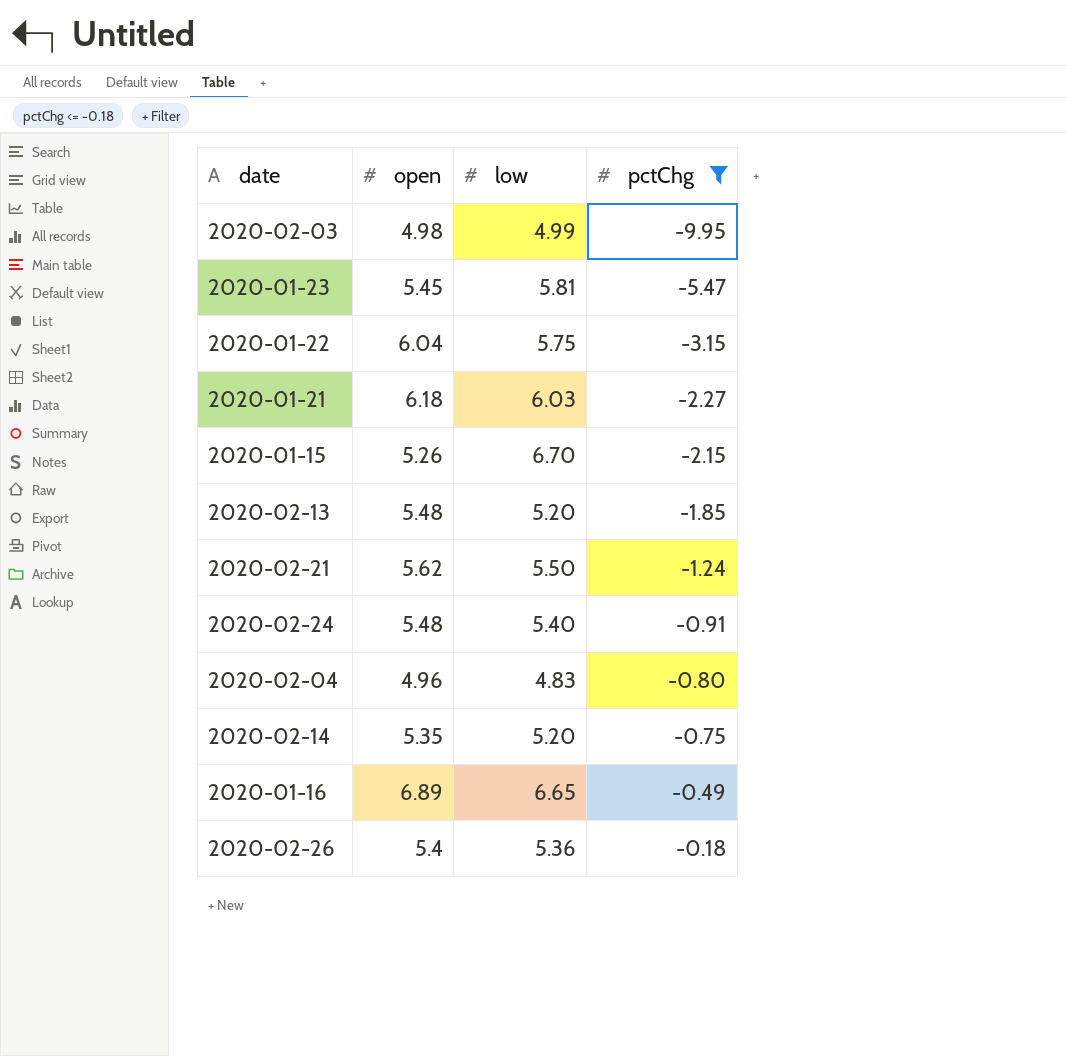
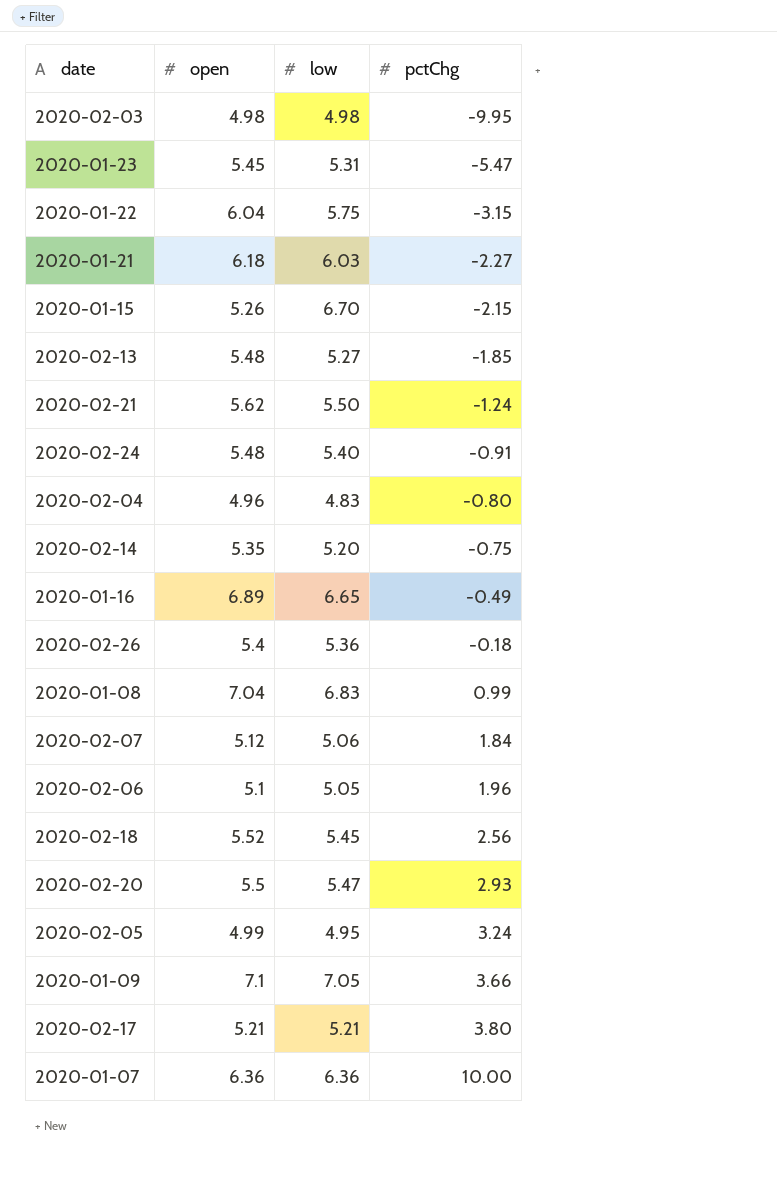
filter: pctChg <= -0.18 -> none
2020-02-03 | low: 4.99 -> 4.98
2020-01-23 | low: 5.81 -> 5.31
2020-02-13 | low: 5.20 -> 5.27

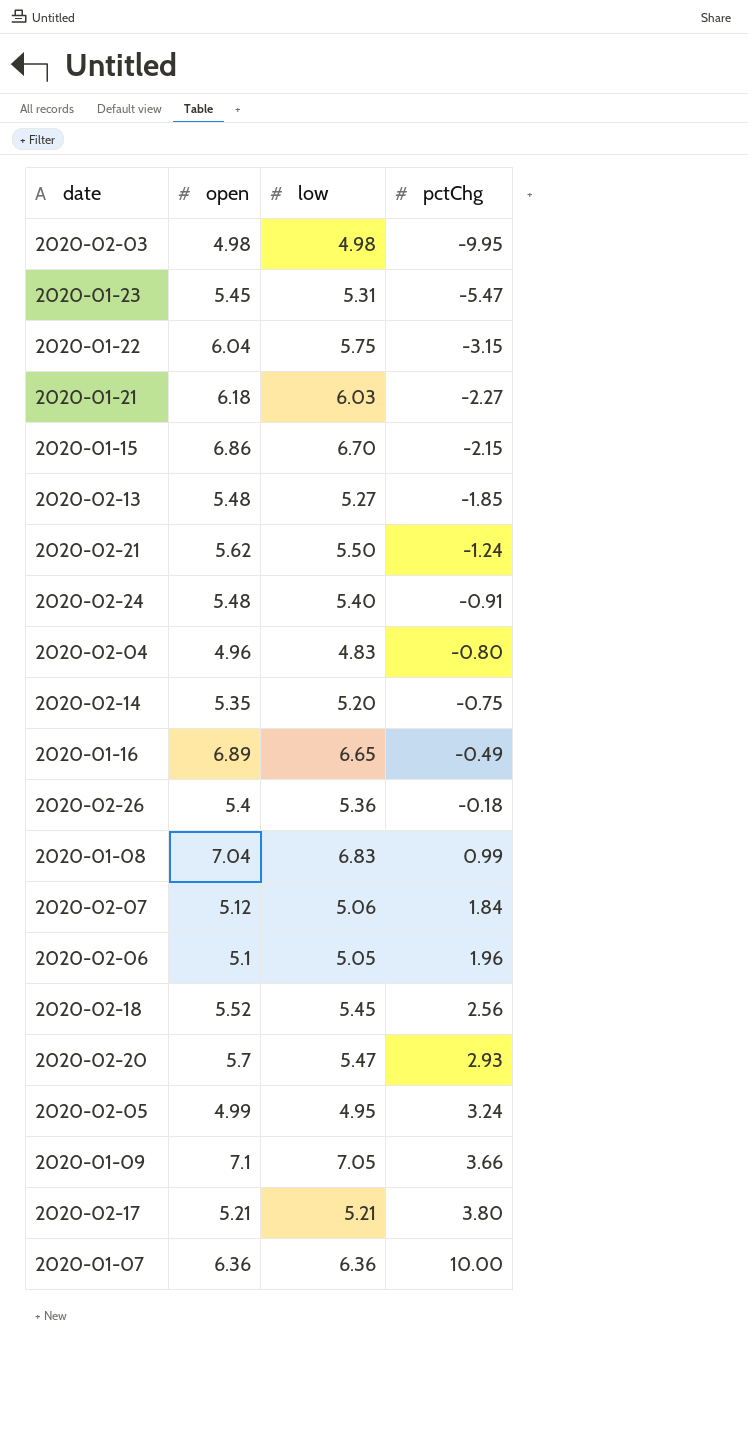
2020-01-15 | open: 5.26 -> 6.86
2020-02-20 | open: 5.5 -> 5.7

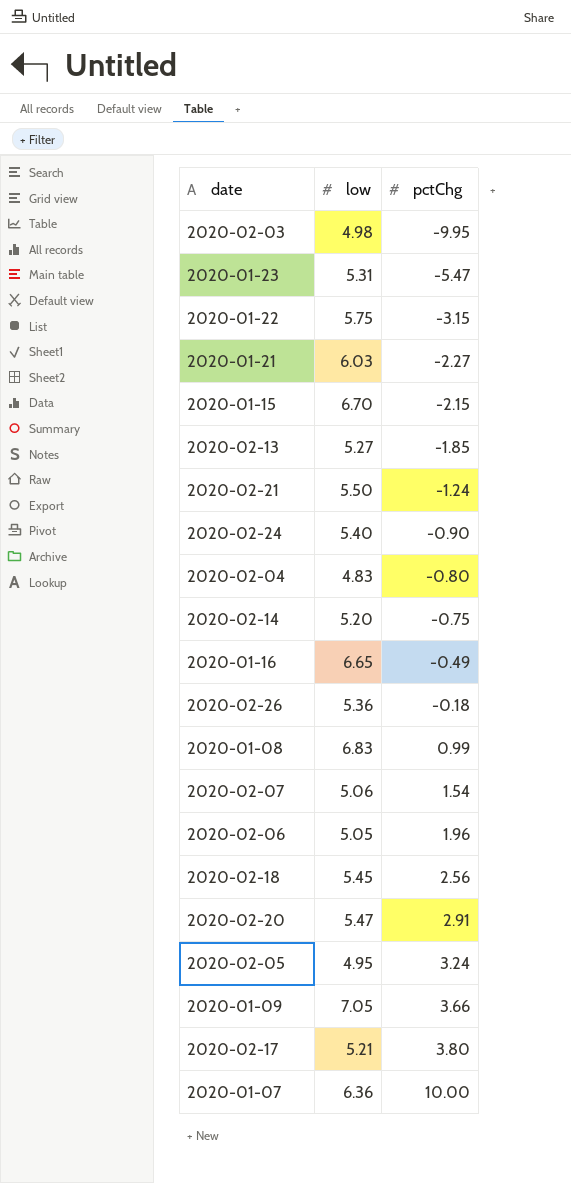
column open | position: 2 -> none
2020-02-24 | pctChg: -0.91 -> -0.90
2020-02-07 | pctChg: 1.84 -> 1.54
2020-02-20 | pctChg: 2.93 -> 2.91

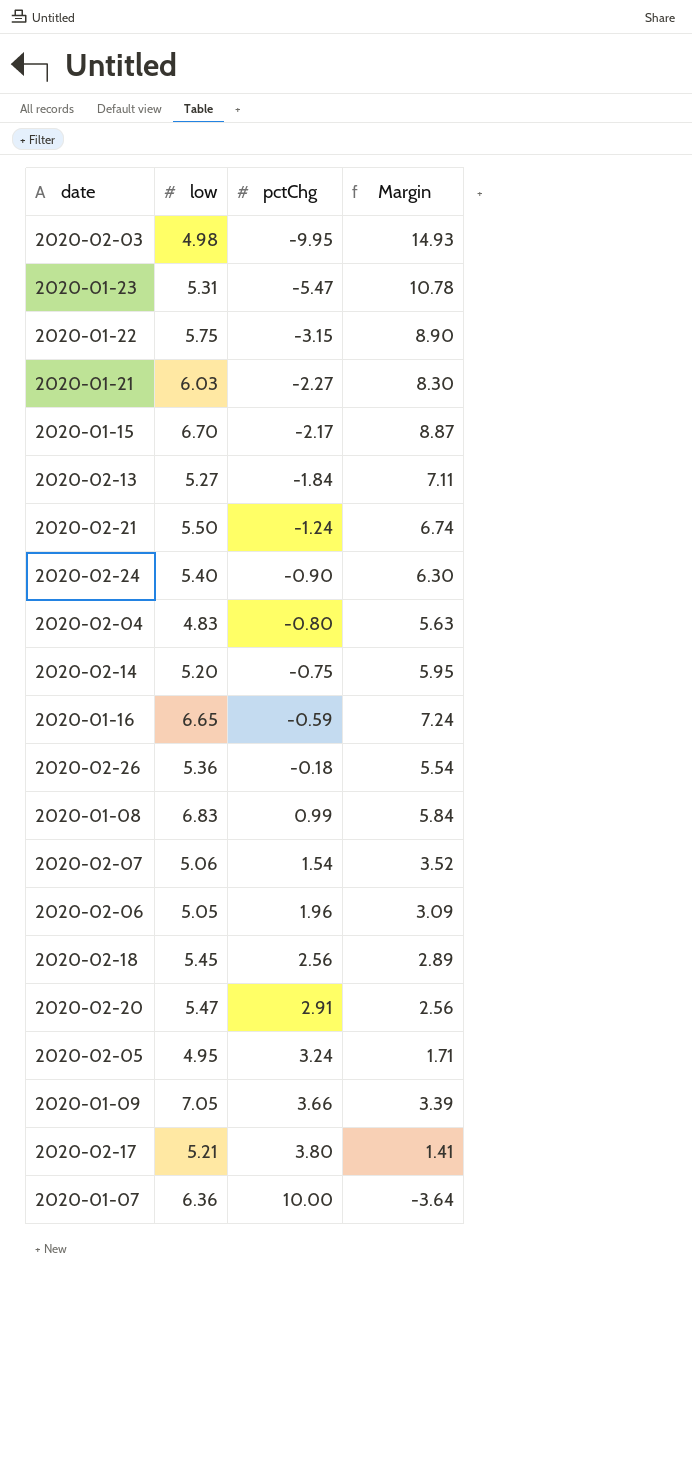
column Margin | formula: none -> [low] - [pctChg]
2020-01-15 | pctChg: -2.15 -> -2.17
2020-02-13 | pctChg: -1.85 -> -1.84
2020-01-16 | pctChg: -0.49 -> -0.59

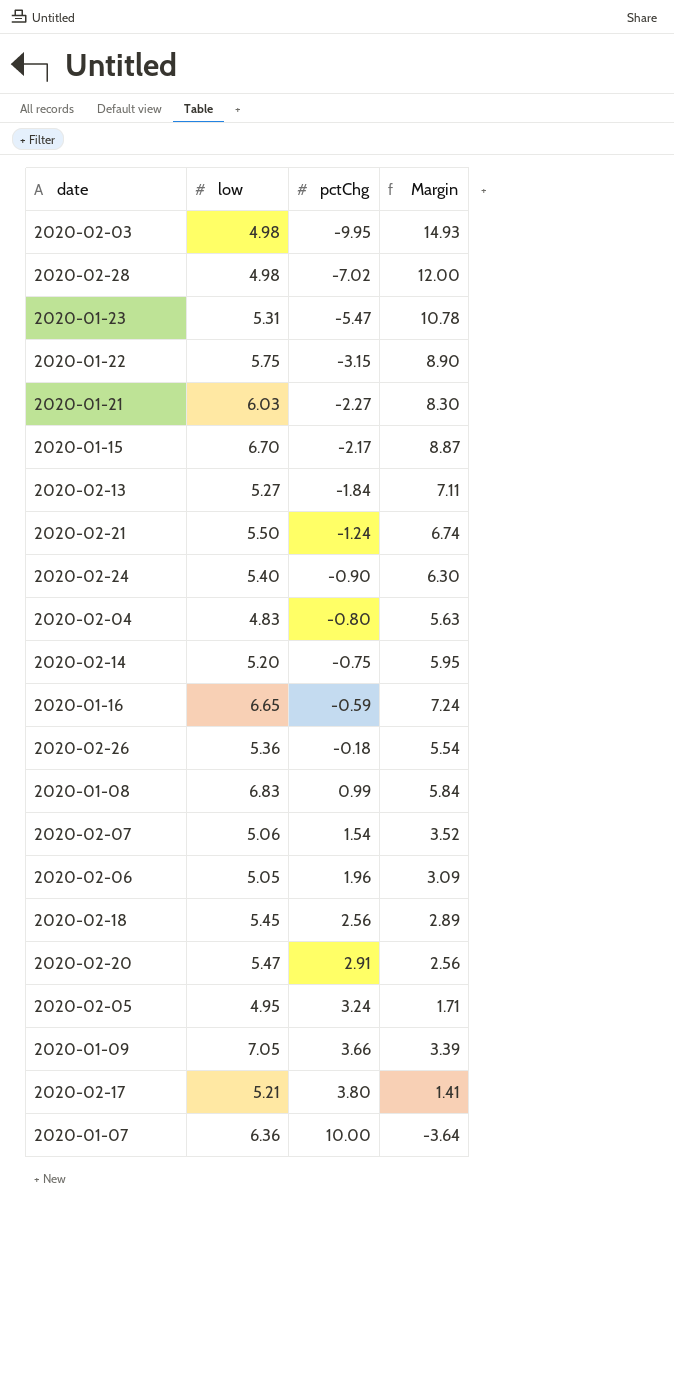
row 2020-02-28: none -> 4.98 | -7.02 | 12.00

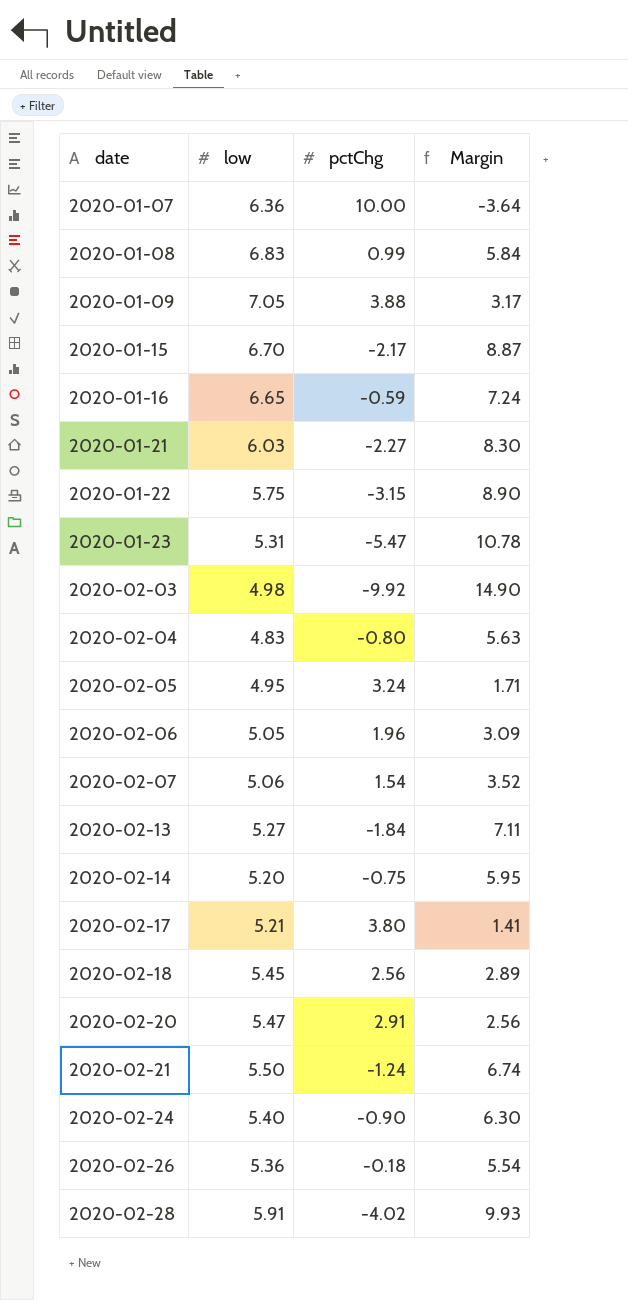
row order: pctChg ascending -> date ascending
2020-01-09 | pctChg: 3.66 -> 3.88
2020-01-09 | Margin: 3.39 -> 3.17
2020-02-03 | pctChg: -9.95 -> -9.92
2020-02-03 | Margin: 14.93 -> 14.90
2020-02-28 | low: 4.98 -> 5.91
2020-02-28 | pctChg: -7.02 -> -4.02
2020-02-28 | Margin: 12.00 -> 9.93

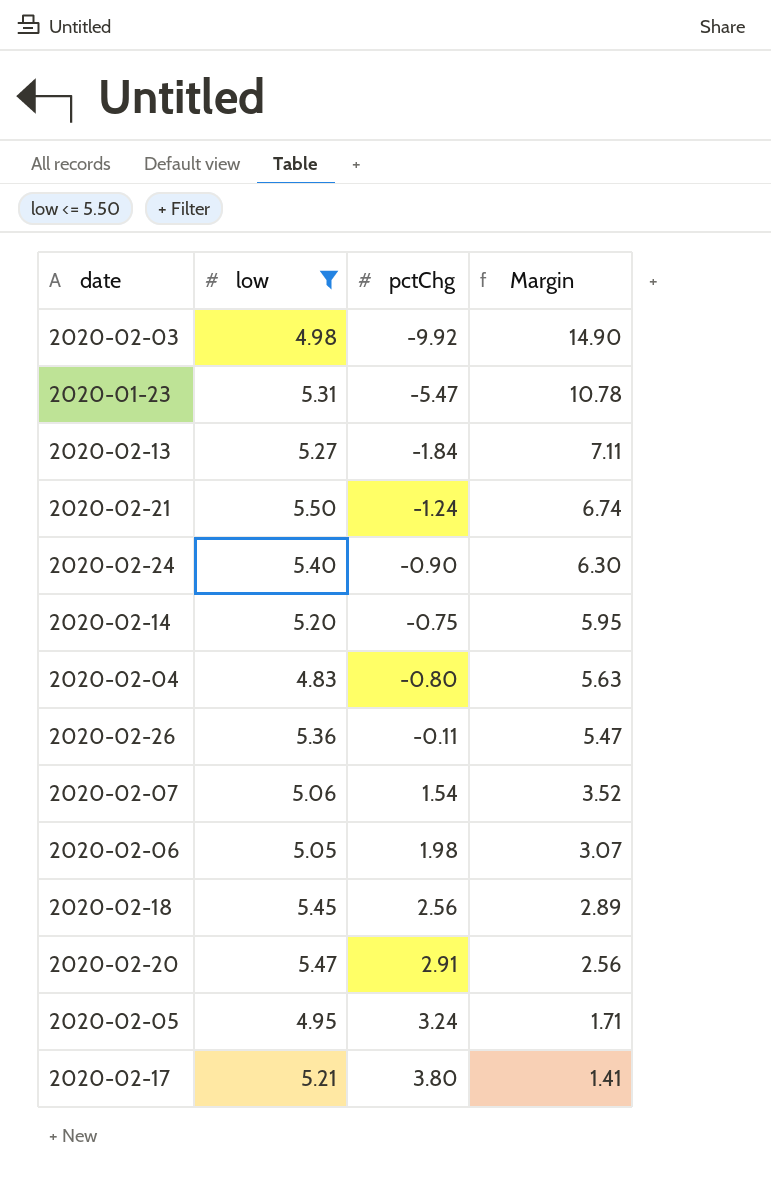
filter: none -> low <= 5.50
row order: date ascending -> Margin descending
2020-02-26 | pctChg: -0.18 -> -0.11
2020-02-26 | Margin: 5.54 -> 5.47
2020-02-06 | pctChg: 1.96 -> 1.98
2020-02-06 | Margin: 3.09 -> 3.07

